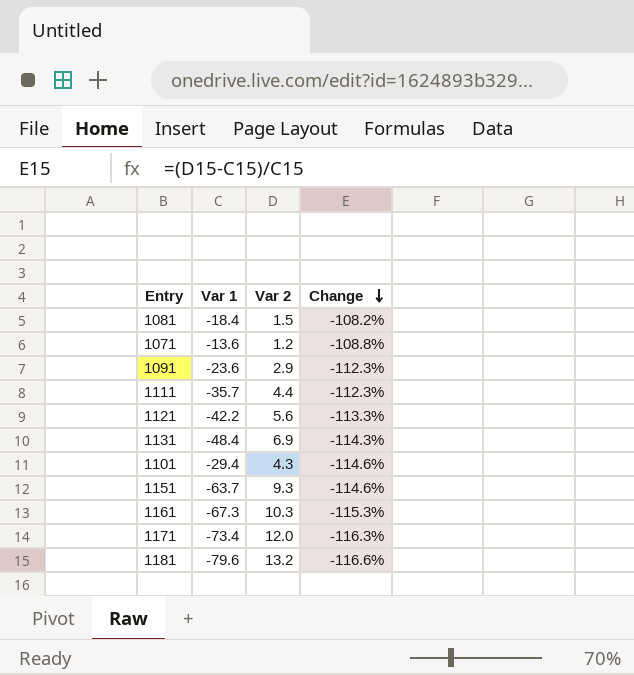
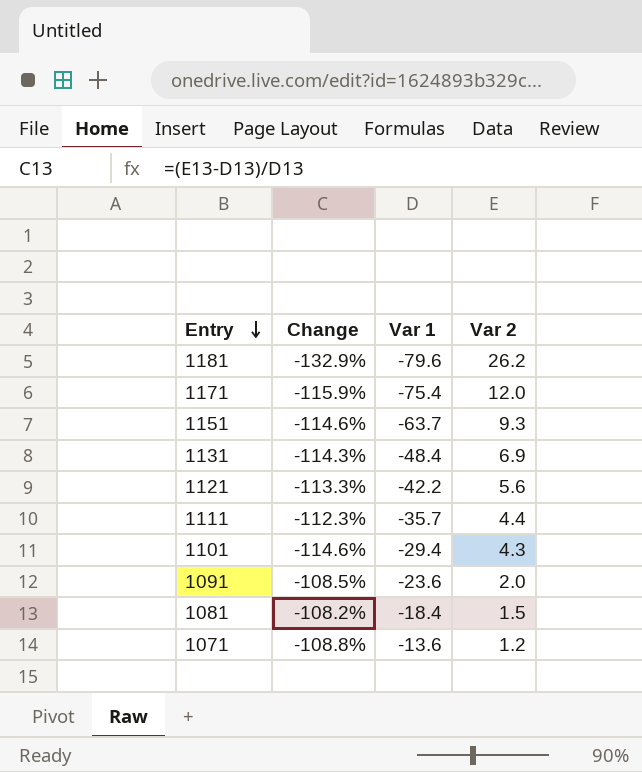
row order: Change descending -> Entry descending
column Change | position: 4 -> 2
row 1161: -67.3 | 10.3 | -115.3% -> none
1181 | Change: -116.6% -> -132.9%
1181 | Var 2: 13.2 -> 26.2
1171 | Change: -116.3% -> -115.9%
1171 | Var 1: -73.4 -> -75.4
1091 | Change: -112.3% -> -108.5%
1091 | Var 2: 2.9 -> 2.0

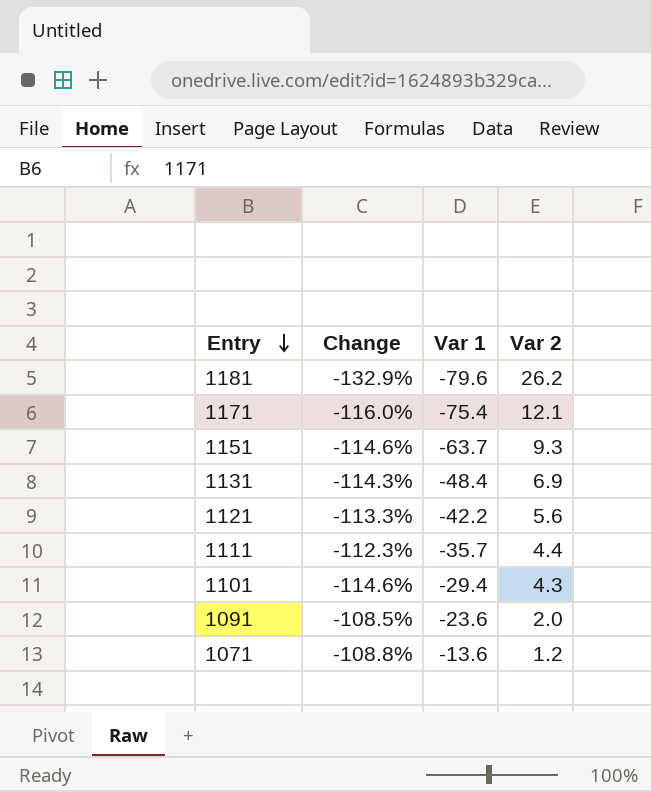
row 1081: -108.2% | -18.4 | 1.5 -> none
1171 | Change: -115.9% -> -116.0%
1171 | Var 2: 12.0 -> 12.1

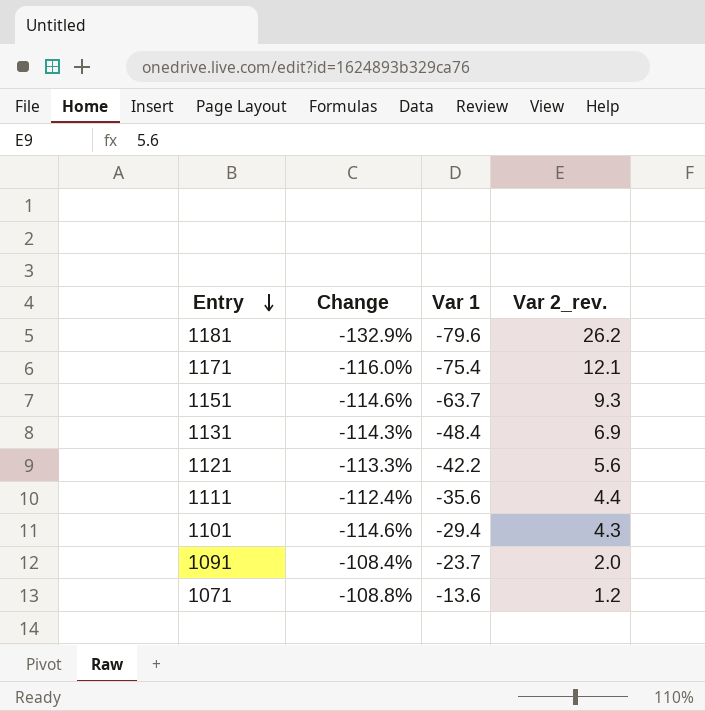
column name: Var 2 -> Var 2_rev.
1111 | Change: -112.3% -> -112.4%
1111 | Var 1: -35.7 -> -35.6
1091 | Change: -108.5% -> -108.4%
1091 | Var 1: -23.6 -> -23.7

